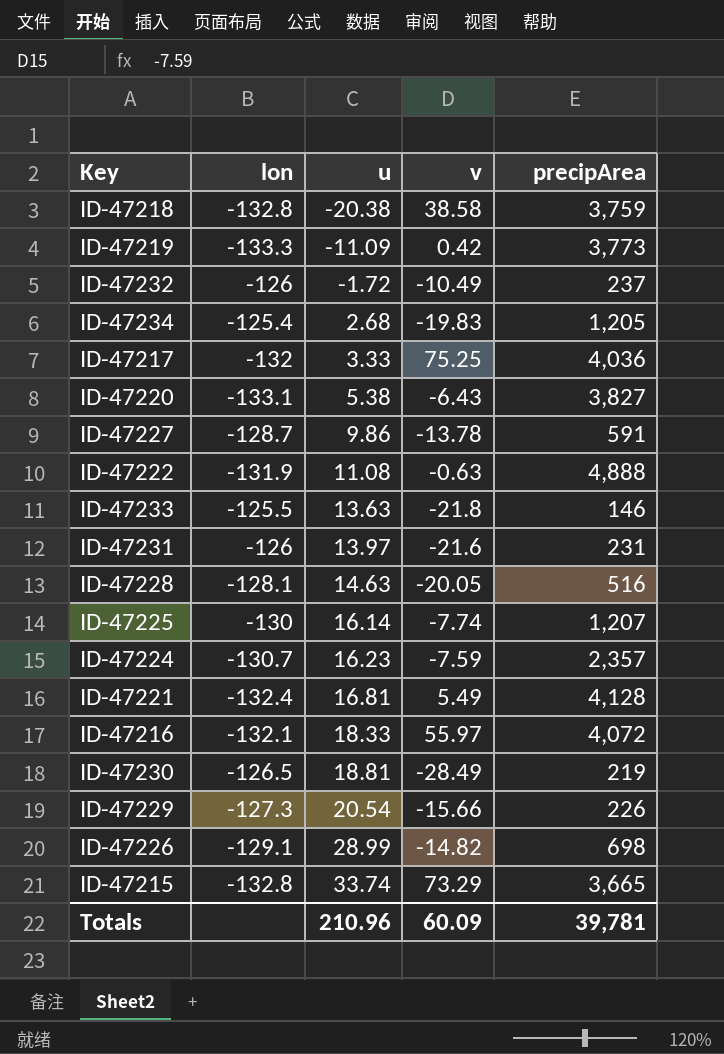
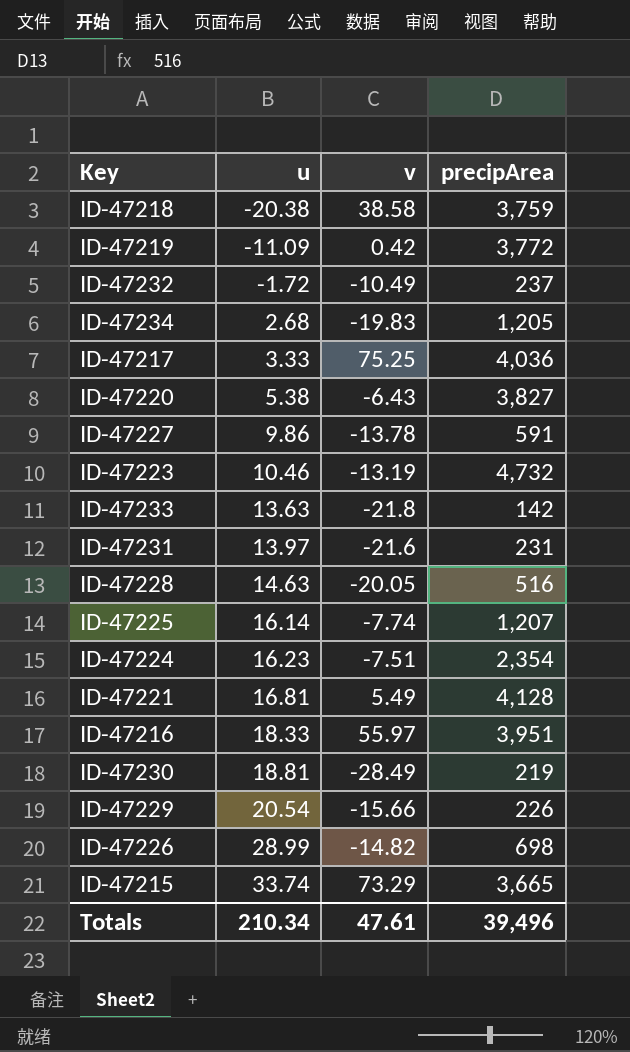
column lon | position: 2 -> none
row ID-47222: -131.9 | 11.08 | -0.63 | 4,888 -> none
ID-47219 | precipArea: 3,773 -> 3,772
row ID-47223: none -> 10.46 | -13.19 | 4,732
ID-47233 | precipArea: 146 -> 142
ID-47224 | v: -7.59 -> -7.51
ID-47224 | precipArea: 2,357 -> 2,354
ID-47216 | precipArea: 4,072 -> 3,951
Totals | u: 210.96 -> 210.34
Totals | v: 60.09 -> 47.61
Totals | precipArea: 39,781 -> 39,496

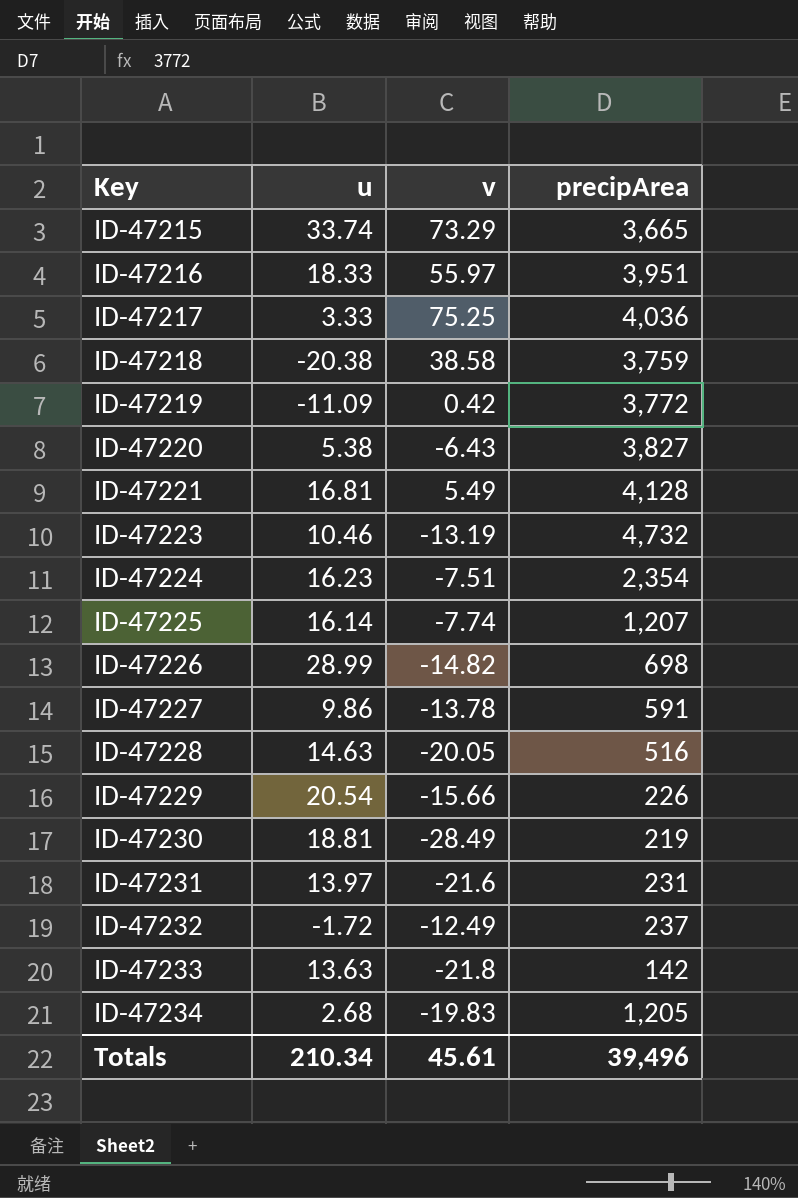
row order: u ascending -> Key ascending
ID-47232 | v: -10.49 -> -12.49
Totals | v: 47.61 -> 45.61

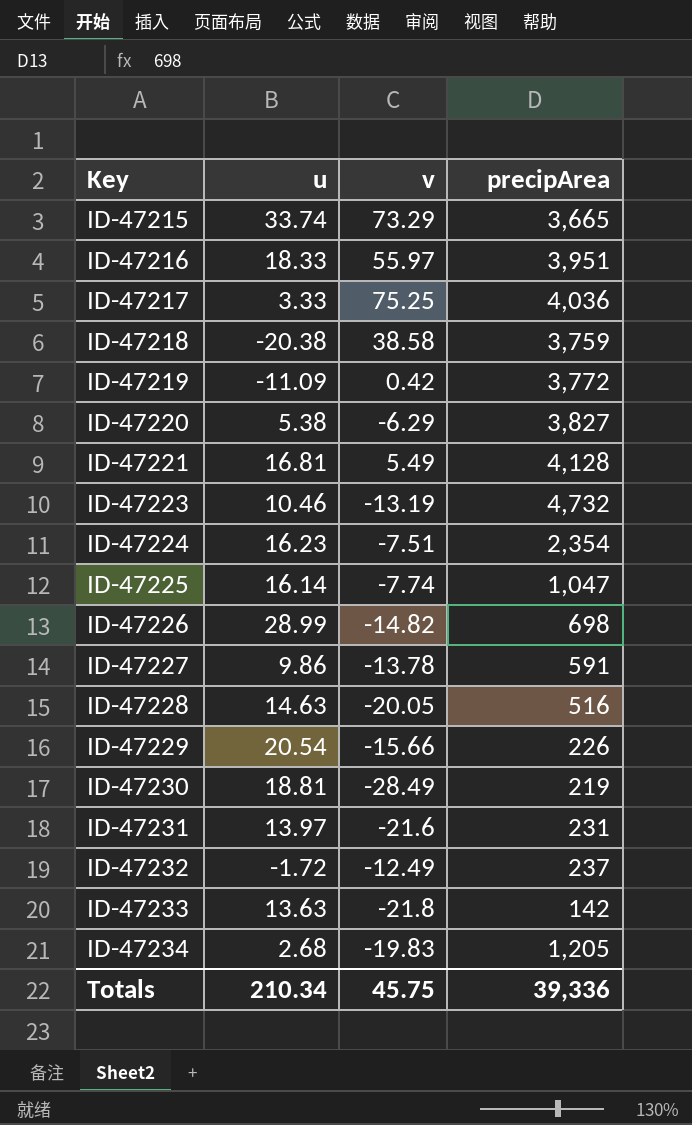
ID-47220 | v: -6.43 -> -6.29
ID-47225 | precipArea: 1,207 -> 1,047
Totals | v: 45.61 -> 45.75
Totals | precipArea: 39,496 -> 39,336

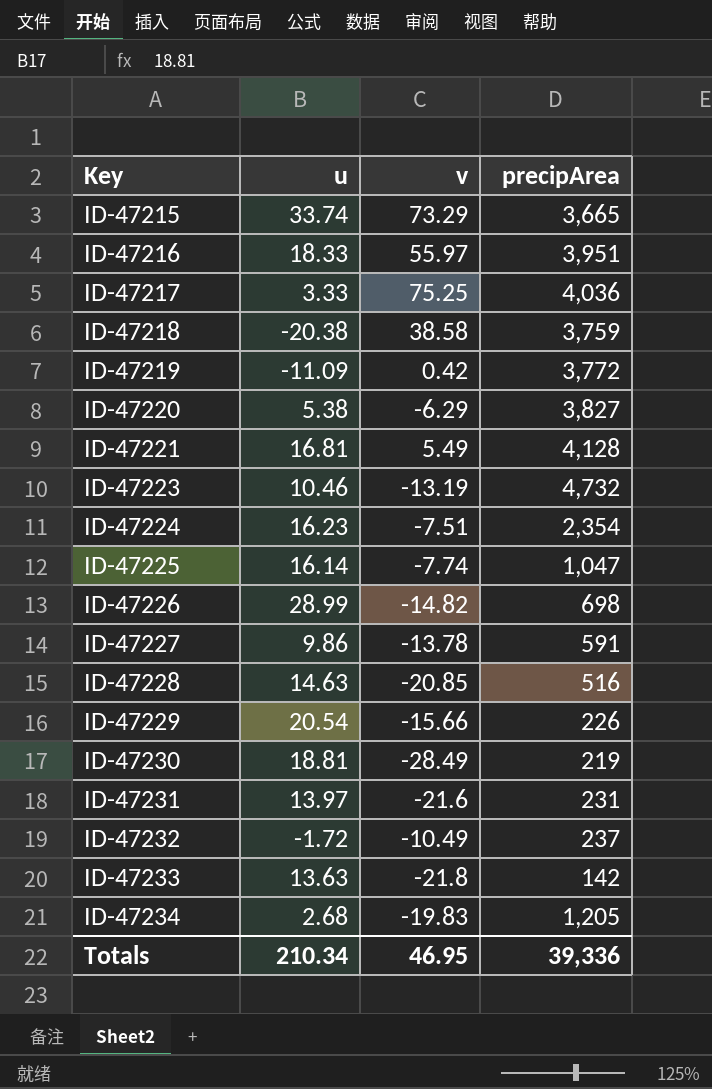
ID-47228 | v: -20.05 -> -20.85
ID-47232 | v: -12.49 -> -10.49
Totals | v: 45.75 -> 46.95

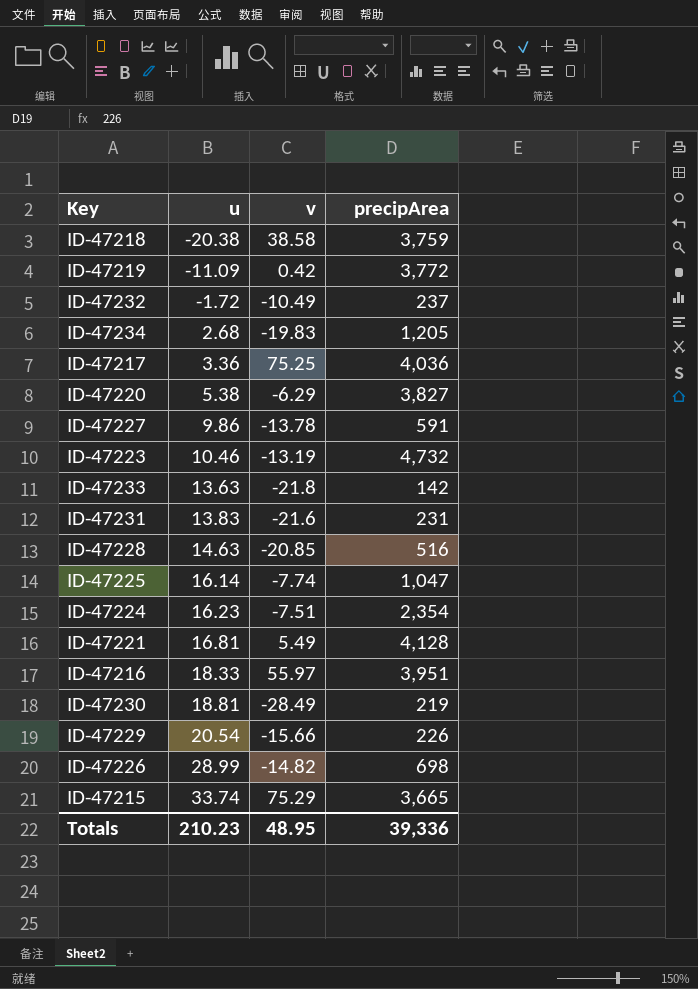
row order: Key ascending -> u ascending
ID-47217 | u: 3.33 -> 3.36
ID-47231 | u: 13.97 -> 13.83
ID-47215 | v: 73.29 -> 75.29
Totals | u: 210.34 -> 210.23
Totals | v: 46.95 -> 48.95

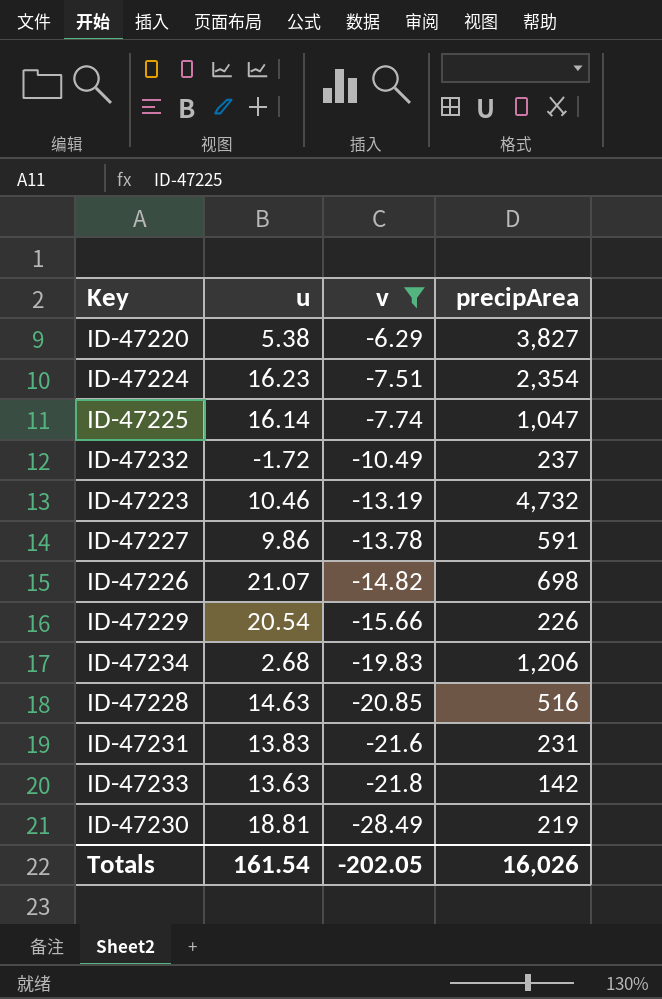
filter: none -> v <= -6.29
row order: u ascending -> v descending
ID-47226 | u: 28.99 -> 21.07
ID-47234 | precipArea: 1,205 -> 1,206
Totals | u: 210.23 -> 161.54
Totals | v: 48.95 -> -202.05
Totals | precipArea: 39,336 -> 16,026

